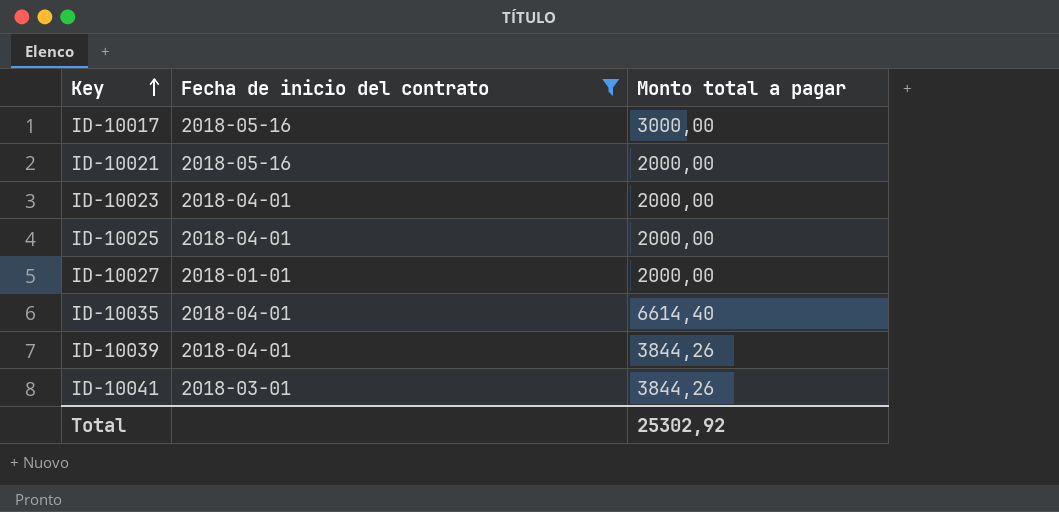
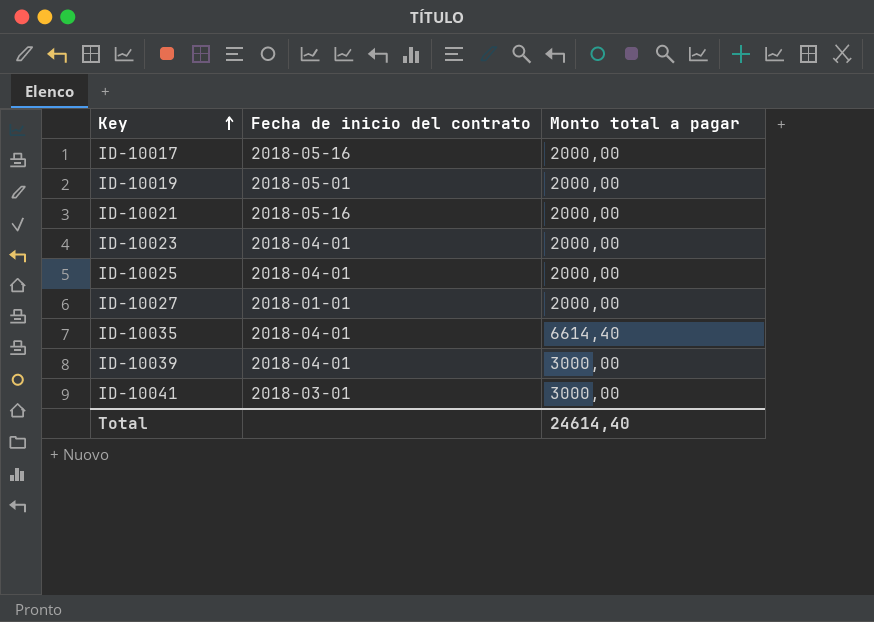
filter: Fecha de inicio del contrato != 2018-05-01 -> none
ID-10017 | Monto total a pagar: 3000,00 -> 2000,00
ID-10039 | Monto total a pagar: 3844,26 -> 3000,00
ID-10041 | Monto total a pagar: 3844,26 -> 3000,00
Total | Monto total a pagar: 25302,92 -> 24614,40

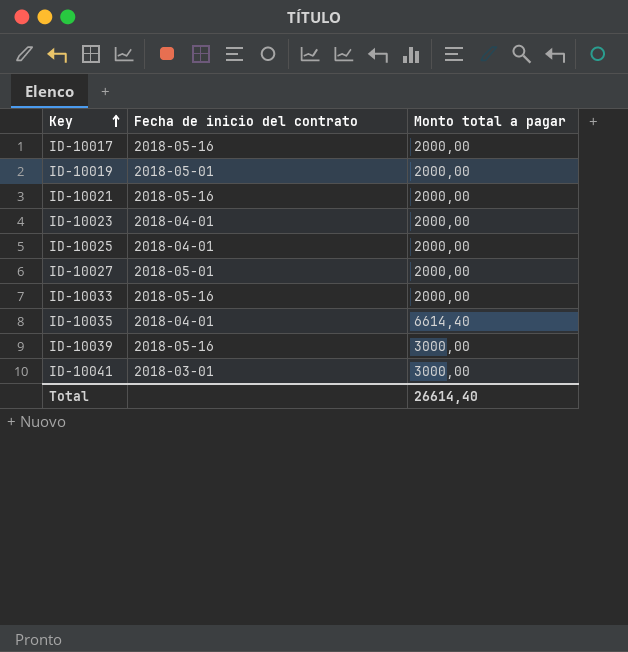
ID-10027 | Fecha de inicio del contrato: 2018-01-01 -> 2018-05-01
row ID-10033: none -> 2018-05-16 | 2000,00
ID-10039 | Fecha de inicio del contrato: 2018-04-01 -> 2018-05-16
Total | Monto total a pagar: 24614,40 -> 26614,40

